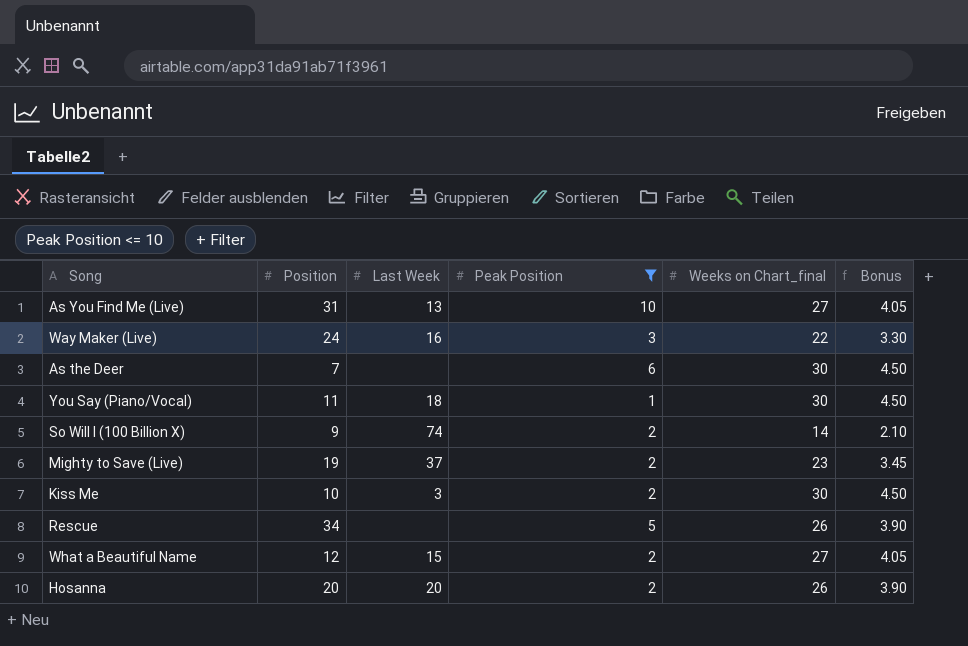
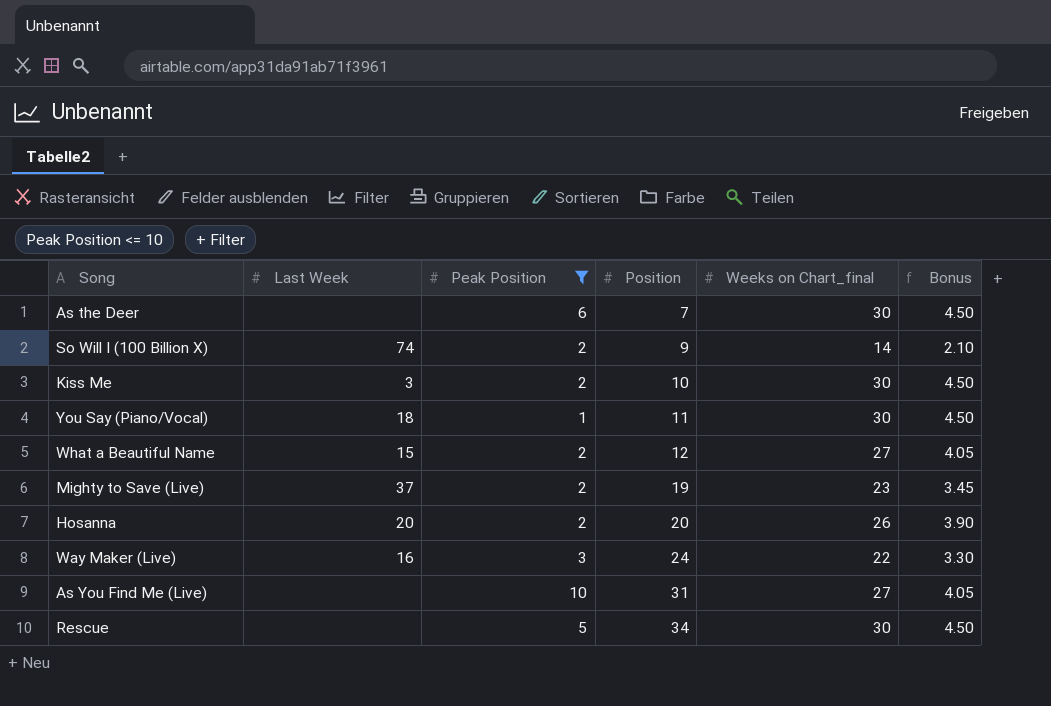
row order: none -> Position ascending
column Position | position: 2 -> 4
As You Find Me (Live) | Last Week: 13 -> none
Rescue | Weeks on Chart_final: 26 -> 30
Rescue | Bonus: 3.90 -> 4.50

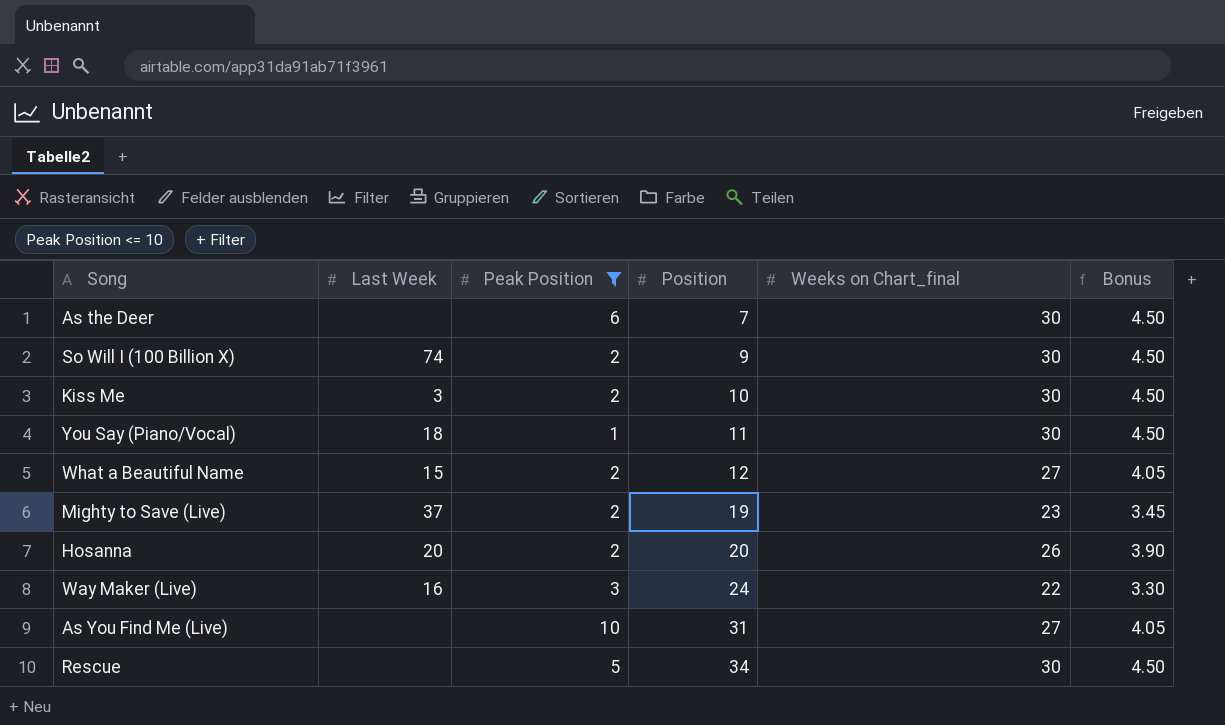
So Will I (100 Billion X) | Weeks on Chart_final: 14 -> 30
So Will I (100 Billion X) | Bonus: 2.10 -> 4.50

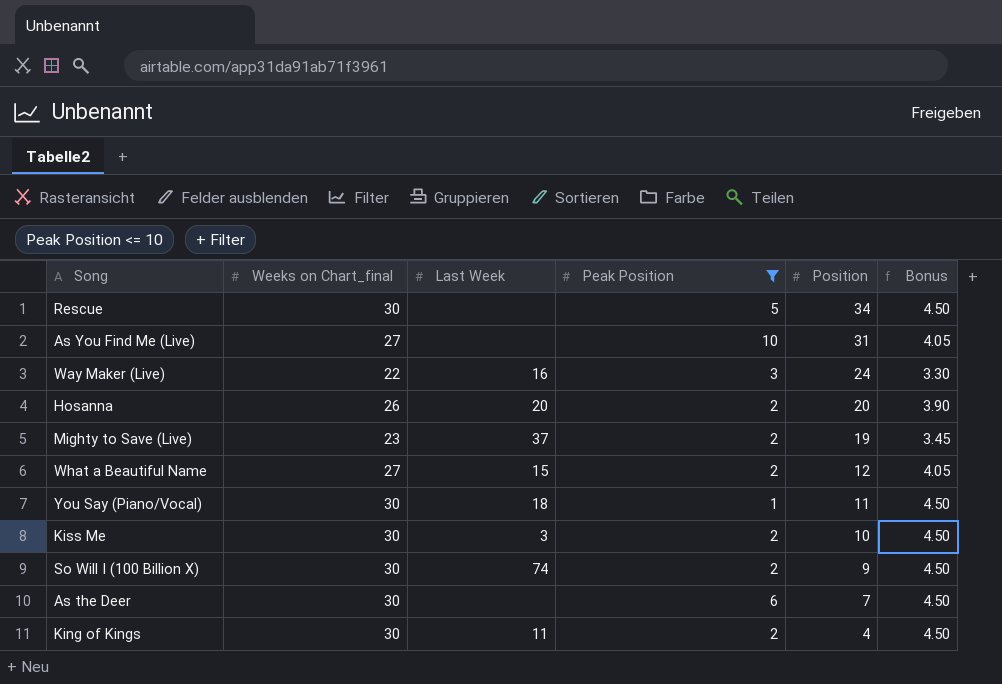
row order: Position ascending -> Position descending
column Weeks on Chart_final | position: 5 -> 2
row King of Kings: none -> 30 | 11 | 2 | 4 | 4.50

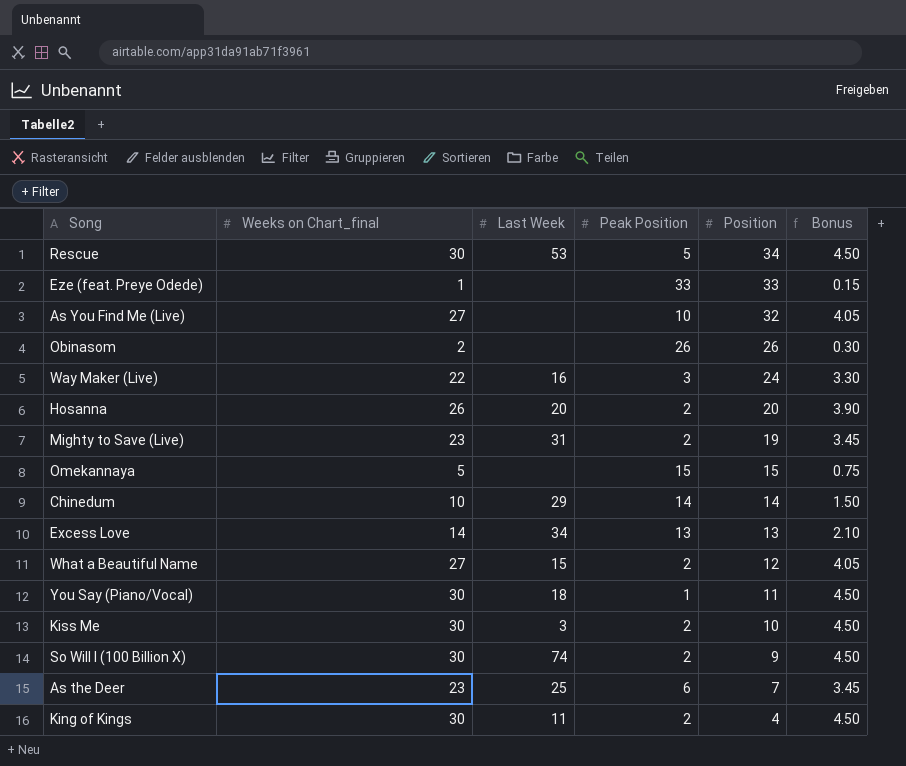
filter: Peak Position <= 10 -> none
Rescue | Last Week: none -> 53
As You Find Me (Live) | Position: 31 -> 32
Mighty to Save (Live) | Last Week: 37 -> 31
As the Deer | Weeks on Chart_final: 30 -> 23
As the Deer | Last Week: none -> 25
As the Deer | Bonus: 4.50 -> 3.45

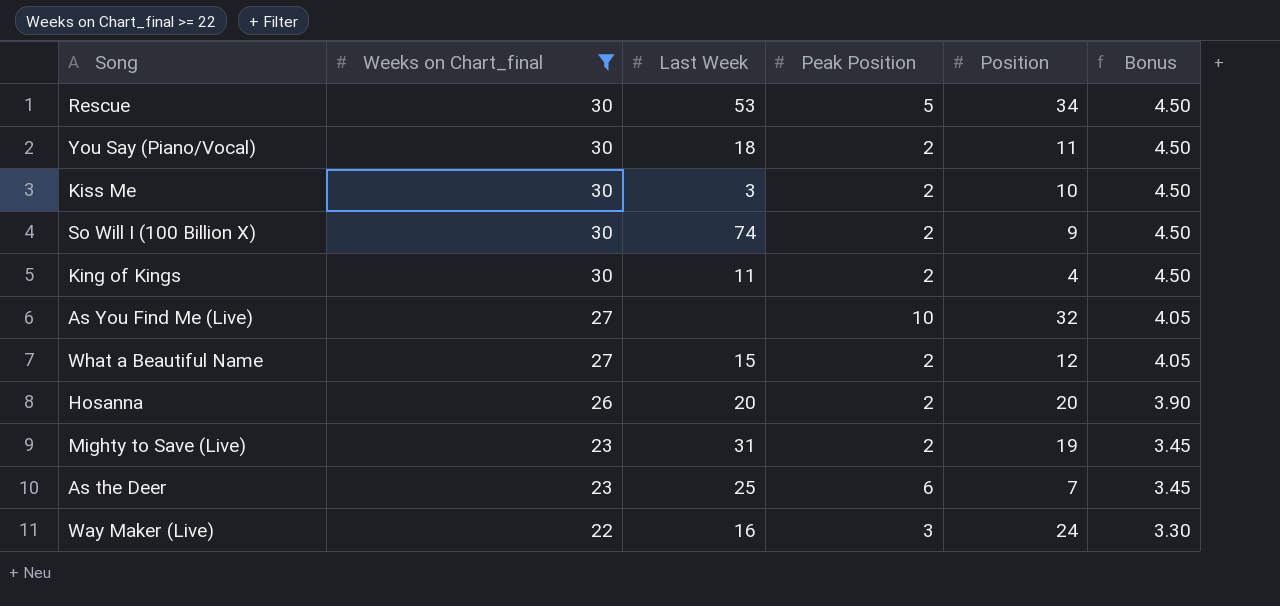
filter: none -> Weeks on Chart_final >= 22
row order: Position descending -> Weeks on Chart_final descending
You Say (Piano/Vocal) | Peak Position: 1 -> 2

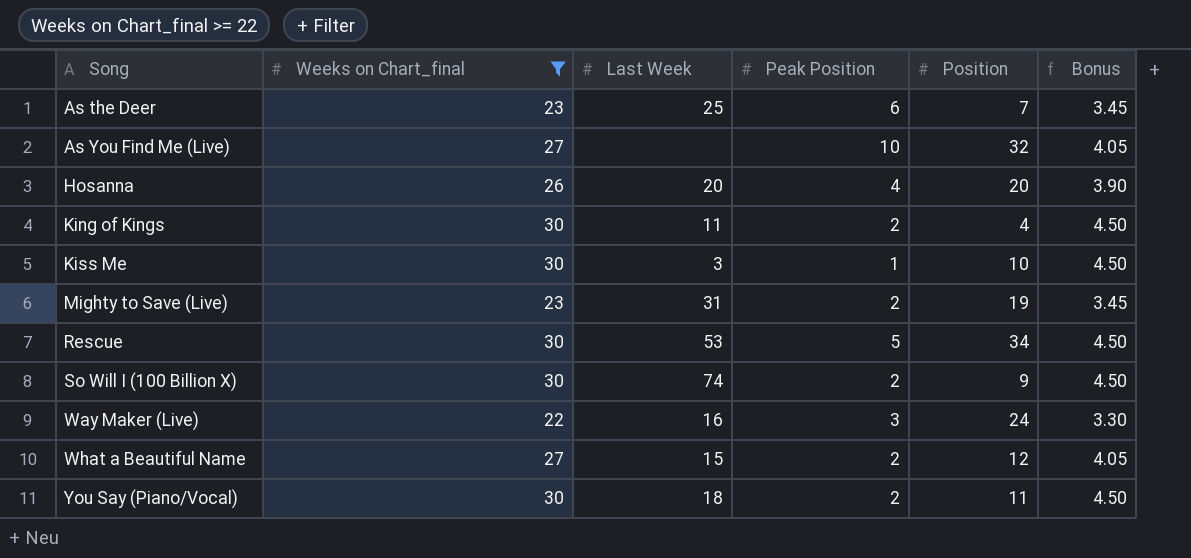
row order: Weeks on Chart_final descending -> Song ascending
Hosanna | Peak Position: 2 -> 4
Kiss Me | Peak Position: 2 -> 1

